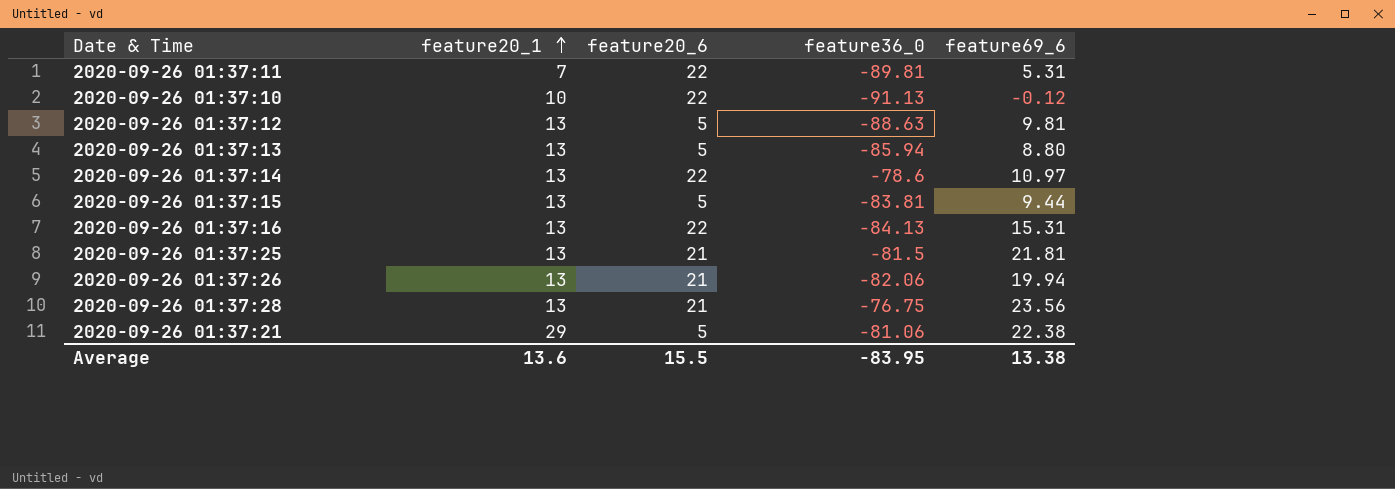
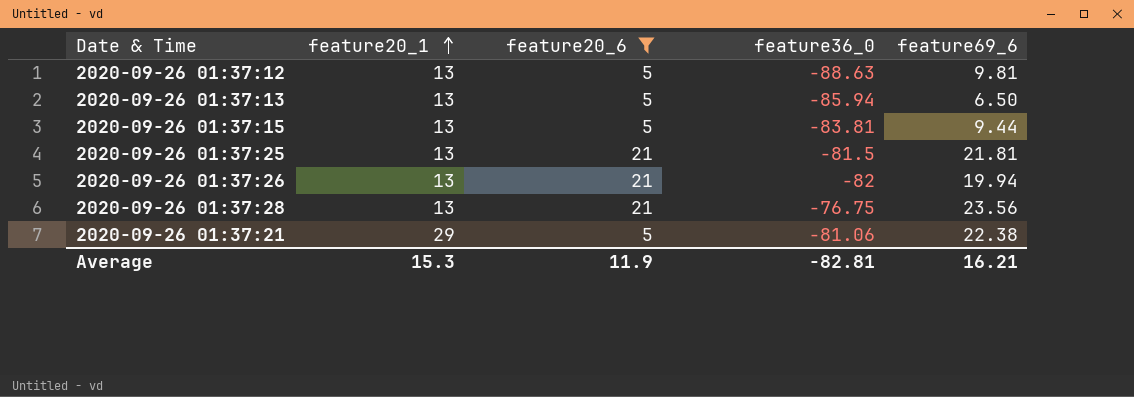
filter: none -> feature20_6 != 22
2020-09-26 01:37:13 | feature69_6: 8.80 -> 6.50
2020-09-26 01:37:26 | feature36_0: -82.06 -> -82
Average | feature20_1: 13.6 -> 15.3
Average | feature20_6: 15.5 -> 11.9
Average | feature36_0: -83.95 -> -82.81
Average | feature69_6: 13.38 -> 16.21

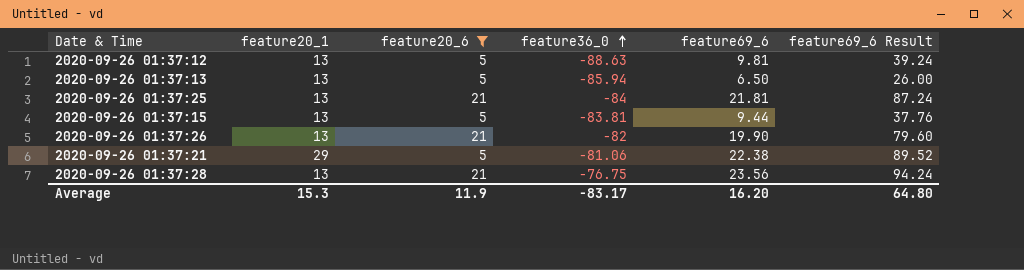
row order: feature20_1 ascending -> feature36_0 ascending
column feature69_6 Result | formula: none -> [feature69_6] * 4
2020-09-26 01:37:25 | feature36_0: -81.5 -> -84
2020-09-26 01:37:26 | feature69_6: 19.94 -> 19.90
Average | feature36_0: -82.81 -> -83.17
Average | feature69_6: 16.21 -> 16.20

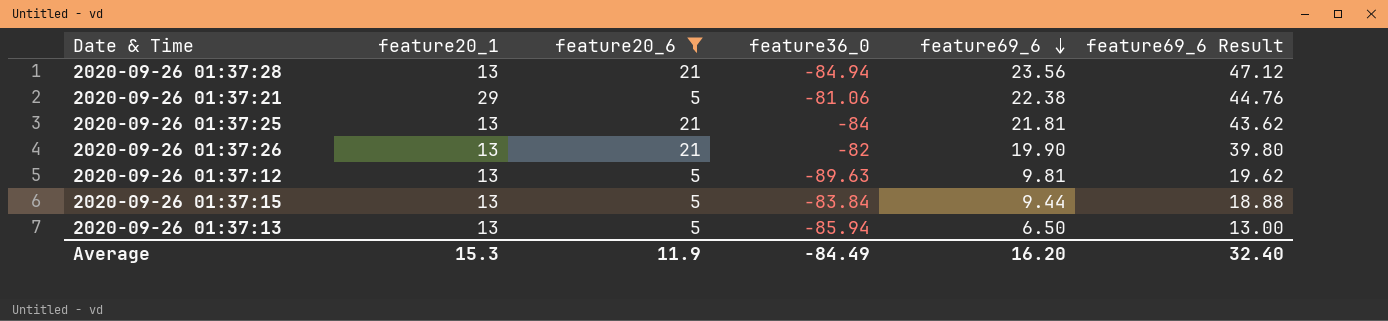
row order: feature36_0 ascending -> feature69_6 descending
column feature69_6 Result | formula: [feature69_6] * 4 -> [feature69_6] * 2
2020-09-26 01:37:28 | feature36_0: -76.75 -> -84.94
2020-09-26 01:37:12 | feature36_0: -88.63 -> -89.63
2020-09-26 01:37:15 | feature36_0: -83.81 -> -83.84
Average | feature36_0: -83.17 -> -84.49
Average | feature69_6 Result: 64.80 -> 32.40

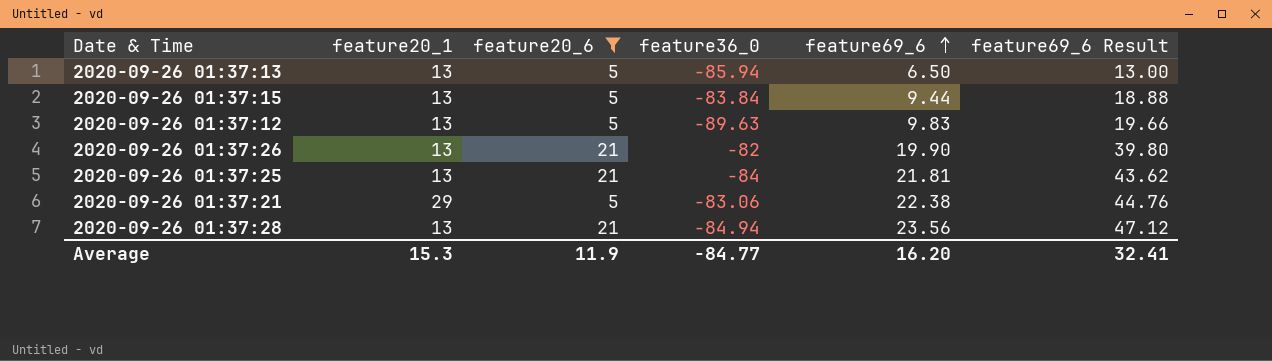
row order: feature69_6 descending -> feature69_6 ascending
2020-09-26 01:37:12 | feature69_6: 9.81 -> 9.83
2020-09-26 01:37:12 | feature69_6 Result: 19.62 -> 19.66
2020-09-26 01:37:21 | feature36_0: -81.06 -> -83.06
Average | feature36_0: -84.49 -> -84.77
Average | feature69_6 Result: 32.40 -> 32.41

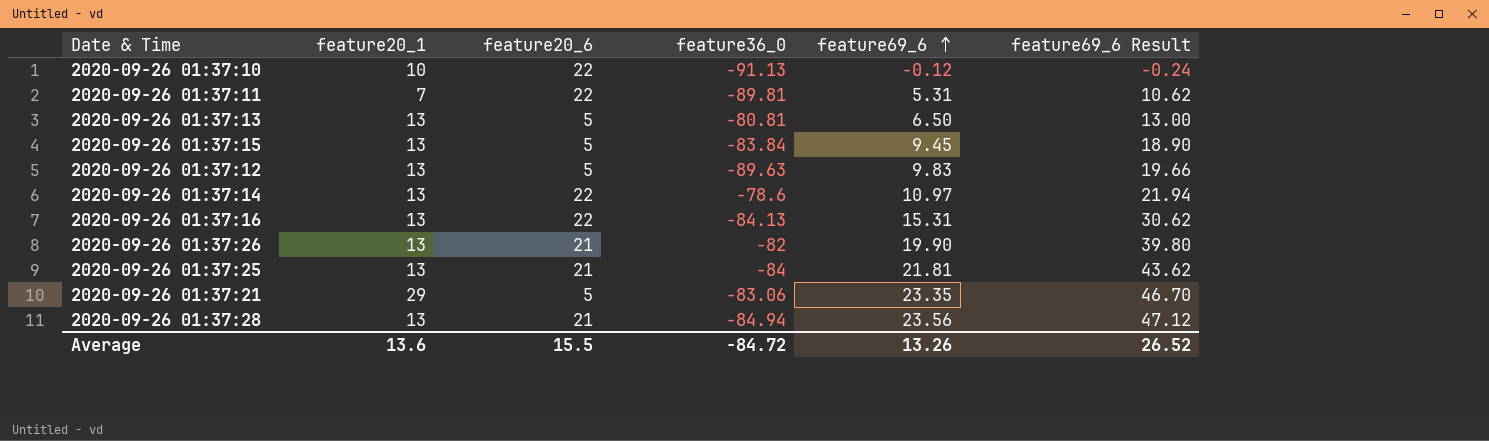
filter: feature20_6 != 22 -> none
2020-09-26 01:37:13 | feature36_0: -85.94 -> -80.81
2020-09-26 01:37:15 | feature69_6: 9.44 -> 9.45
2020-09-26 01:37:15 | feature69_6 Result: 18.88 -> 18.90
2020-09-26 01:37:21 | feature69_6: 22.38 -> 23.35
2020-09-26 01:37:21 | feature69_6 Result: 44.76 -> 46.70
Average | feature20_1: 15.3 -> 13.6
Average | feature20_6: 11.9 -> 15.5
Average | feature36_0: -84.77 -> -84.72
Average | feature69_6: 16.20 -> 13.26
Average | feature69_6 Result: 32.41 -> 26.52

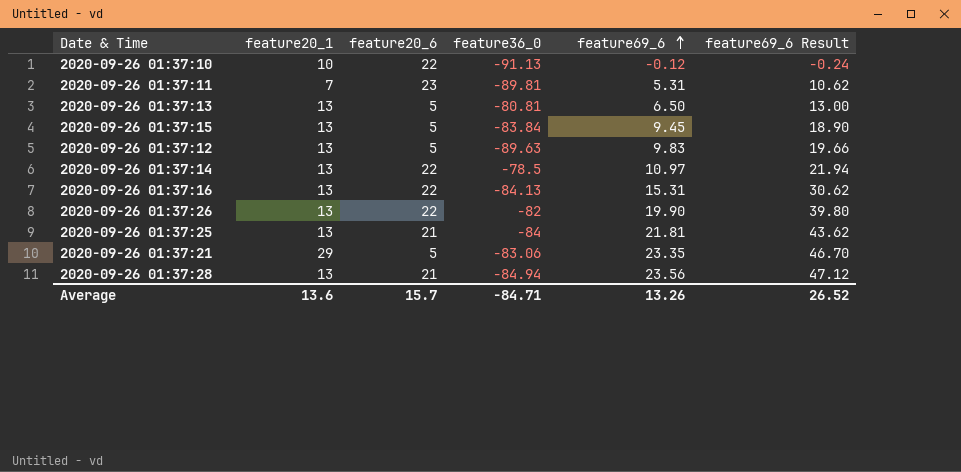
2020-09-26 01:37:11 | feature20_6: 22 -> 23
2020-09-26 01:37:14 | feature36_0: -78.6 -> -78.5
2020-09-26 01:37:26 | feature20_6: 21 -> 22
Average | feature20_6: 15.5 -> 15.7
Average | feature36_0: -84.72 -> -84.71

